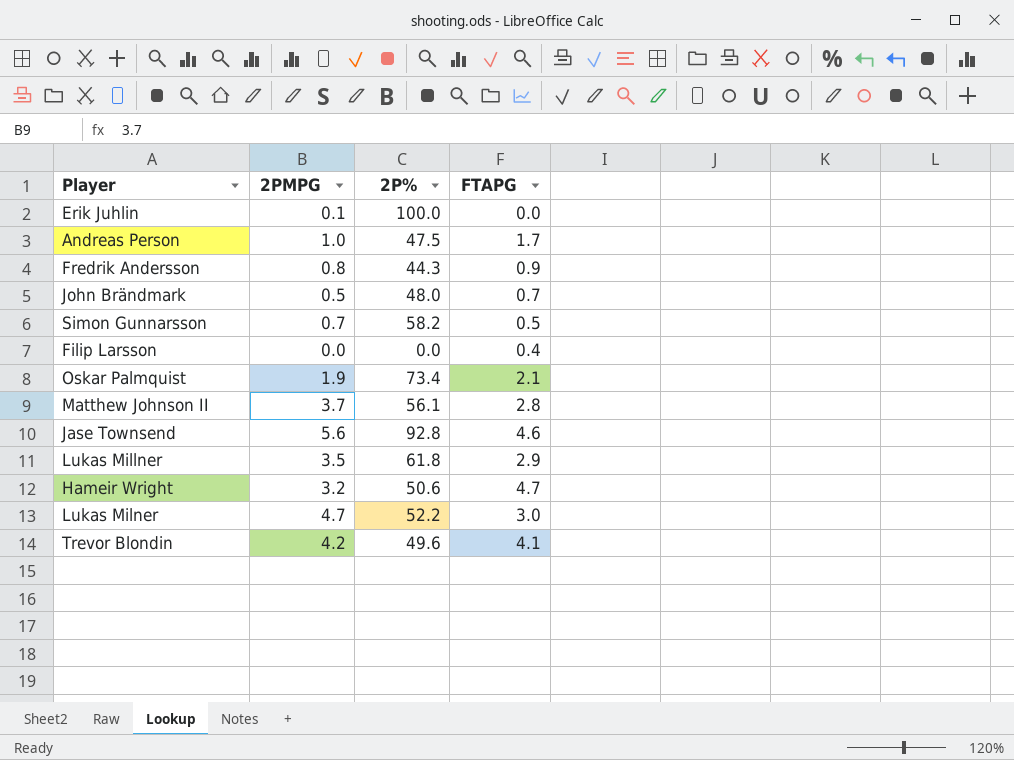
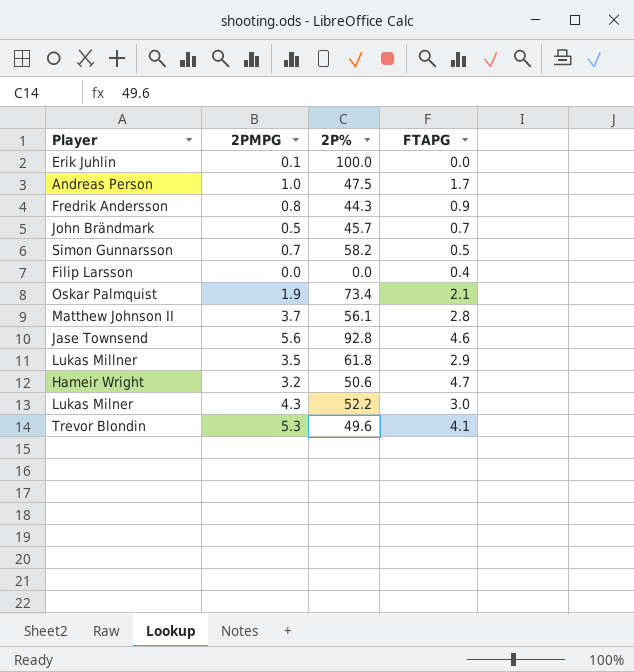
John Brändmark | 2P%: 48.0 -> 45.7
Lukas Milner | 2PMPG: 4.7 -> 4.3
Trevor Blondin | 2PMPG: 4.2 -> 5.3

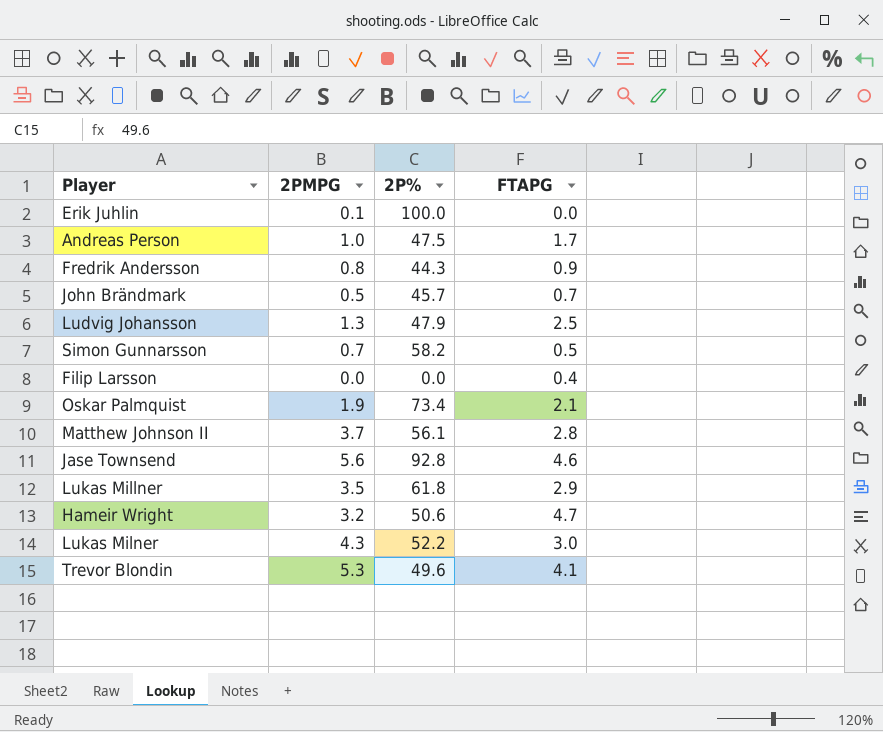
row Ludvig Johansson: none -> 1.3 | 47.9 | 2.5

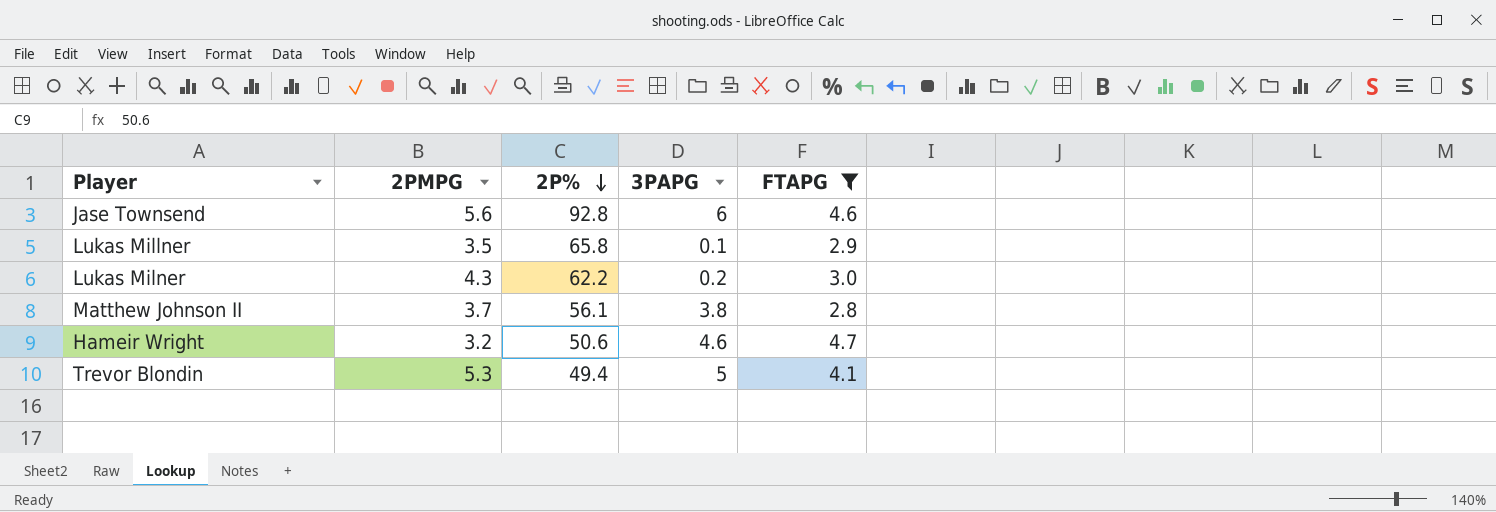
filter: none -> FTAPG >= 2.8
row order: none -> 2P% descending
column 3PAPG | position: none -> 4
Lukas Millner | 2P%: 61.8 -> 65.8
Lukas Milner | 2P%: 52.2 -> 62.2
Trevor Blondin | 2P%: 49.6 -> 49.4

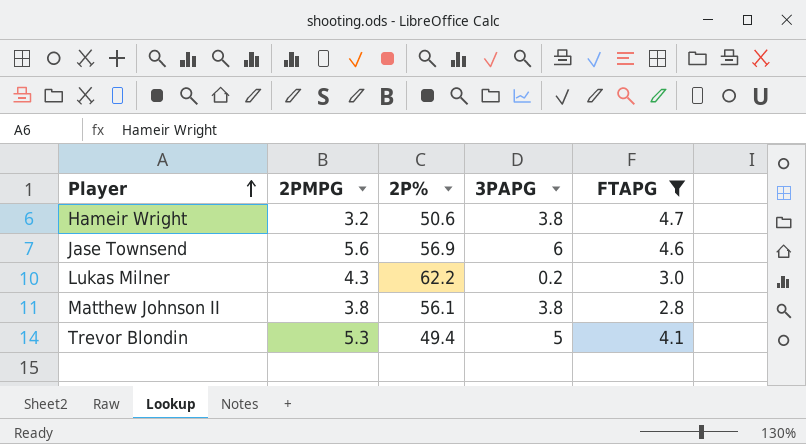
row order: 2P% descending -> Player ascending
row Lukas Millner: 3.5 | 65.8 | 0.1 | 2.9 -> none
Hameir Wright | 3PAPG: 4.6 -> 3.8
Jase Townsend | 2P%: 92.8 -> 56.9
Matthew Johnson II | 2PMPG: 3.7 -> 3.8

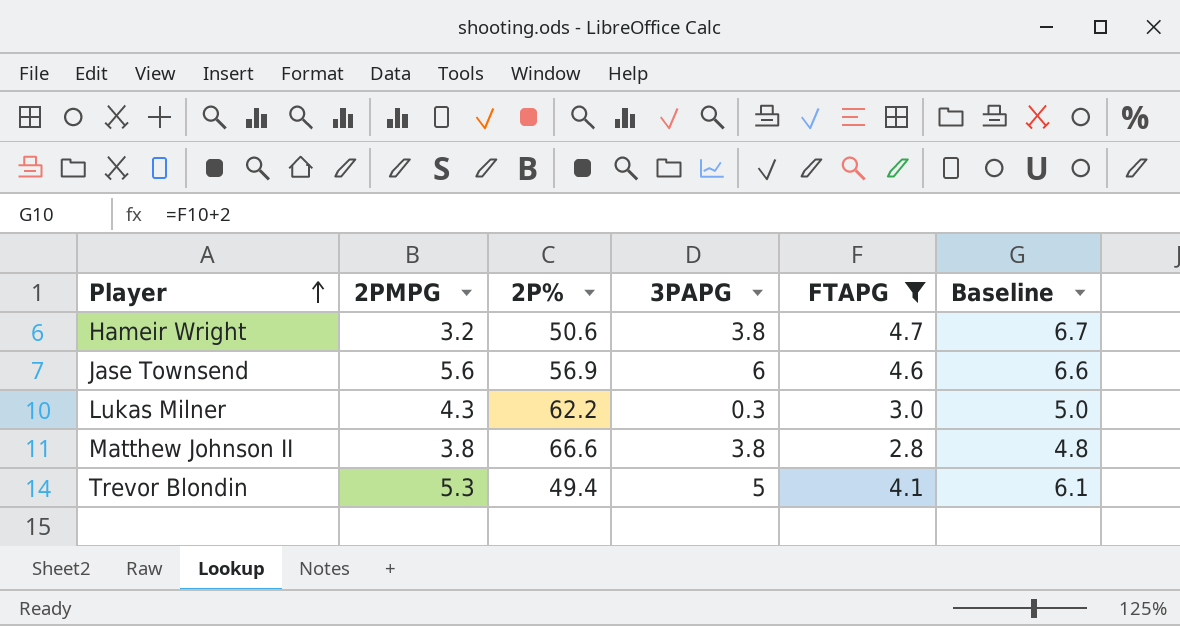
column Baseline | formula: none -> [FTAPG] + 2
Lukas Milner | 3PAPG: 0.2 -> 0.3
Matthew Johnson II | 2P%: 56.1 -> 66.6

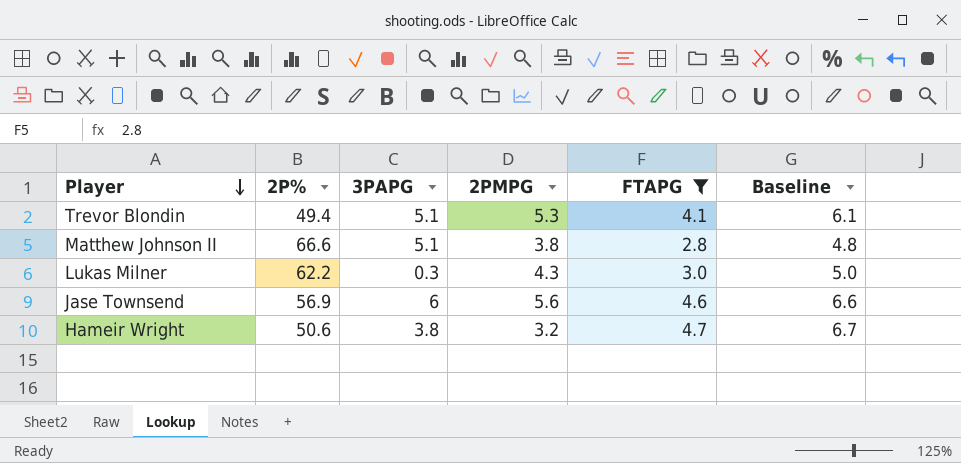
row order: Player ascending -> Player descending
column 2PMPG | position: 2 -> 4
Trevor Blondin | 3PAPG: 5 -> 5.1
Matthew Johnson II | 3PAPG: 3.8 -> 5.1

